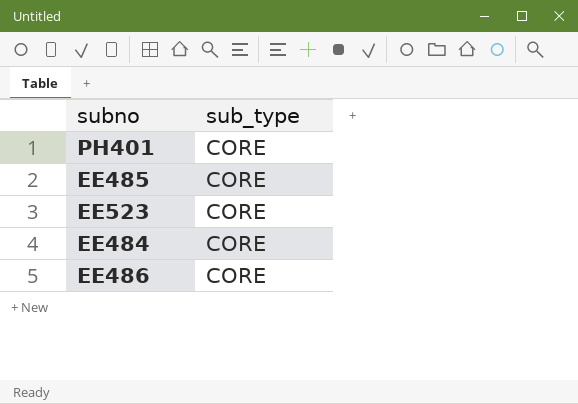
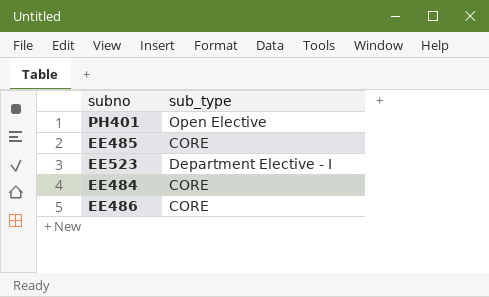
PH401 | sub_type: CORE -> Open Elective
EE523 | sub_type: CORE -> Department Elective - I

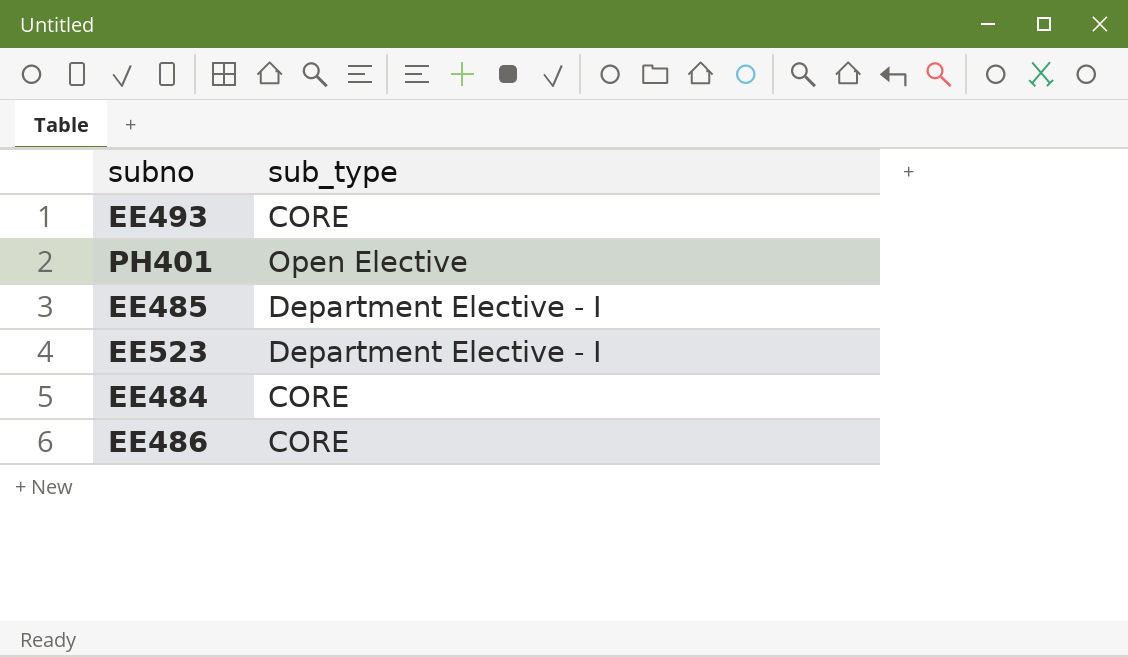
row EE493: none -> CORE
EE485 | sub_type: CORE -> Department Elective - I

